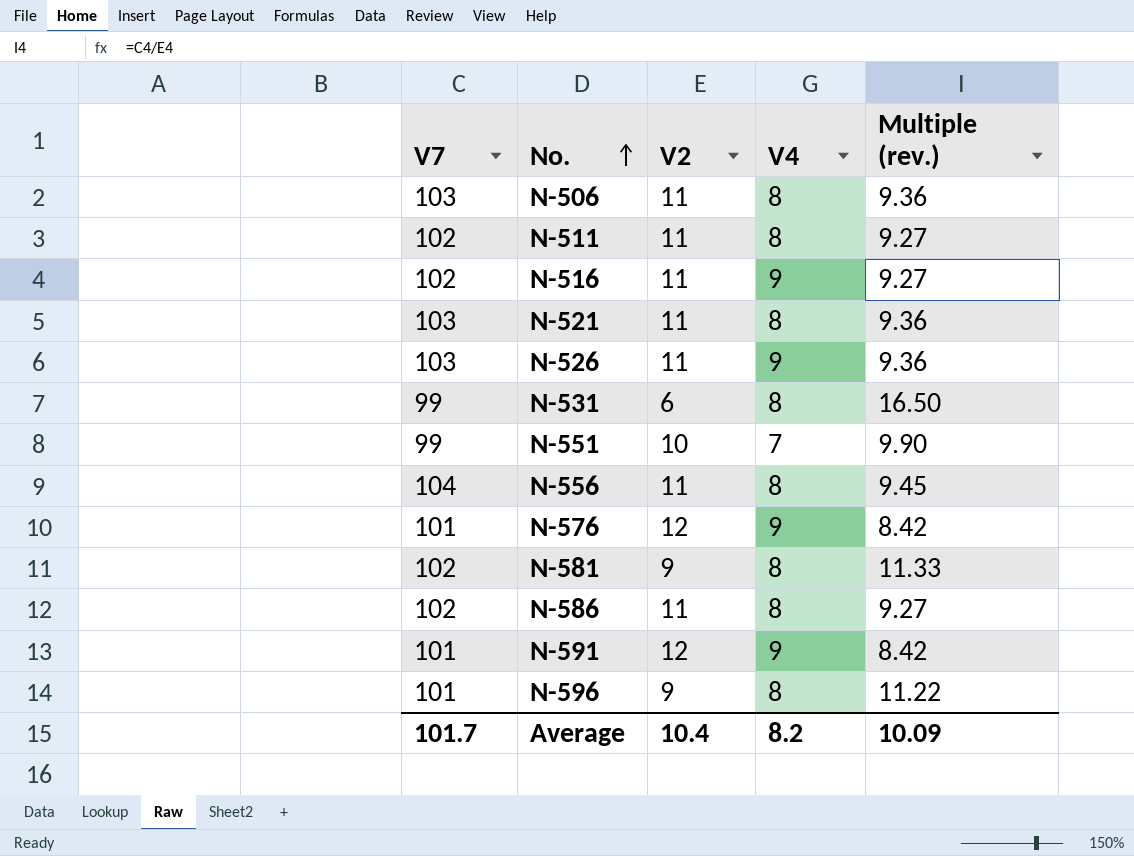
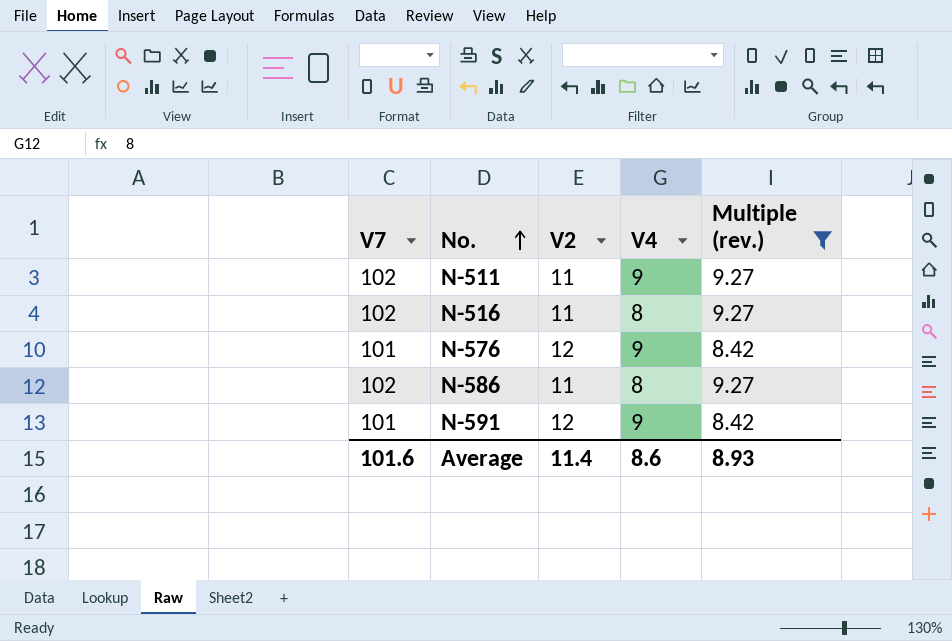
filter: none -> Multiple (rev.) <= 9.27
N-511 | V4: 8 -> 9
N-516 | V4: 9 -> 8
Average | V7: 101.7 -> 101.6
Average | V2: 10.4 -> 11.4
Average | V4: 8.2 -> 8.6
Average | Multiple (rev.): 10.09 -> 8.93

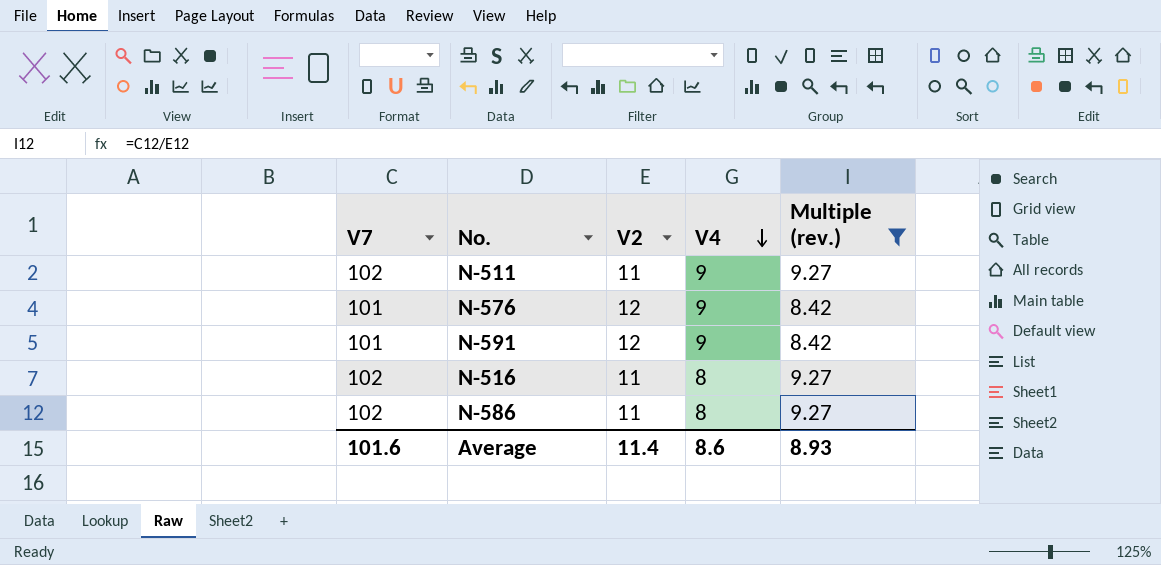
row order: No. ascending -> V4 descending

